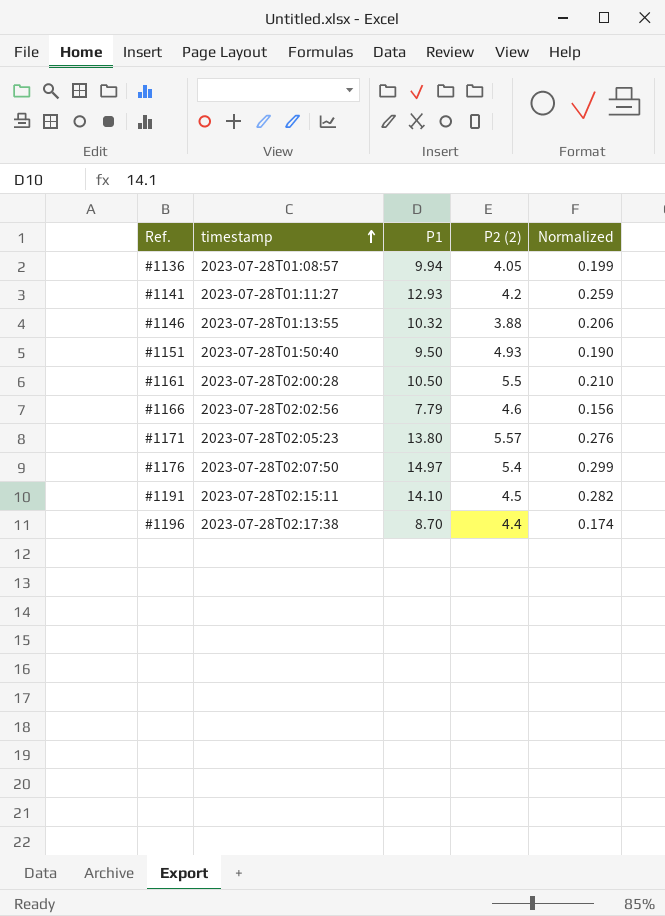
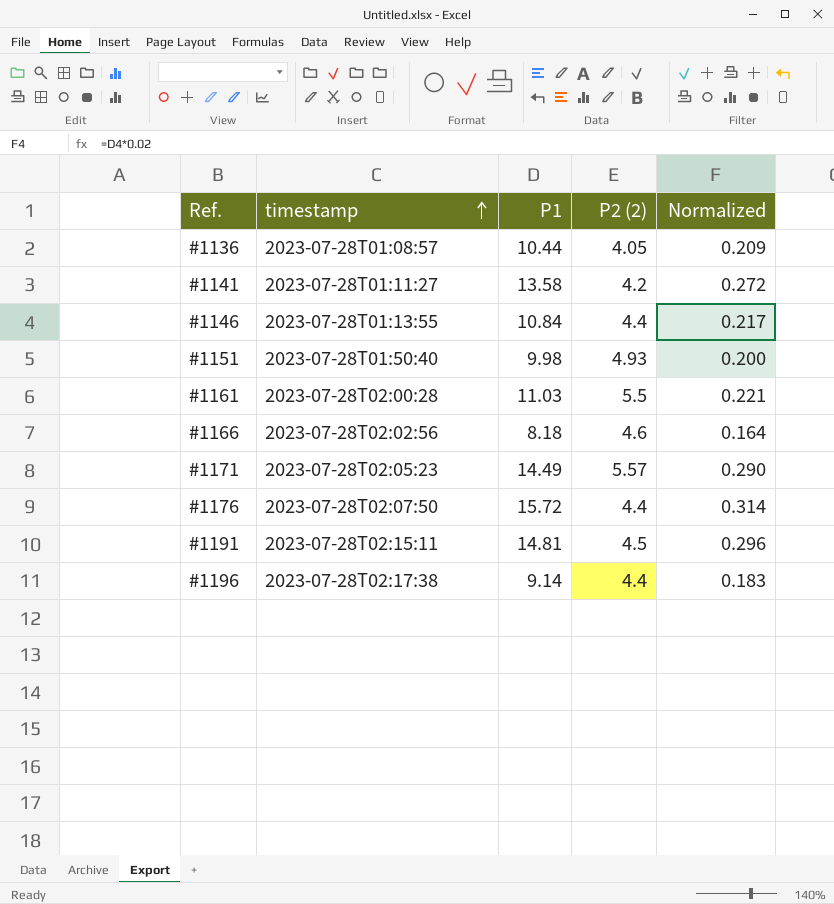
#1136 | P1: 9.94 -> 10.44
#1136 | Normalized: 0.199 -> 0.209
#1141 | P1: 12.93 -> 13.58
#1141 | Normalized: 0.259 -> 0.272
#1146 | P1: 10.32 -> 10.84
#1146 | P2 (2): 3.88 -> 4.4
#1146 | Normalized: 0.206 -> 0.217
#1151 | P1: 9.50 -> 9.98
#1151 | Normalized: 0.190 -> 0.200
#1161 | P1: 10.50 -> 11.03
#1161 | Normalized: 0.210 -> 0.221
#1166 | P1: 7.79 -> 8.18
#1166 | Normalized: 0.156 -> 0.164
#1171 | P1: 13.80 -> 14.49
#1171 | Normalized: 0.276 -> 0.290
#1176 | P1: 14.97 -> 15.72
#1176 | P2 (2): 5.4 -> 4.4
#1176 | Normalized: 0.299 -> 0.314
#1191 | P1: 14.10 -> 14.81
#1191 | Normalized: 0.282 -> 0.296
#1196 | P1: 8.70 -> 9.14
#1196 | Normalized: 0.174 -> 0.183

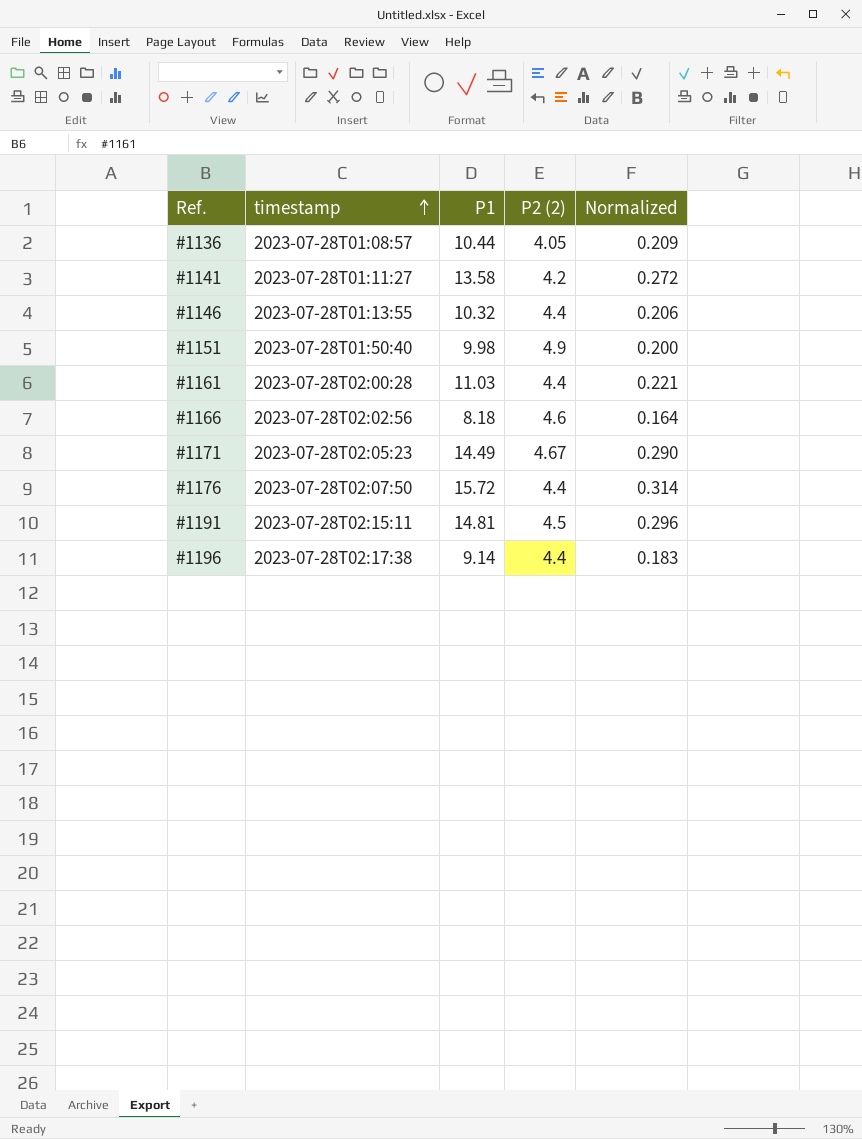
#1146 | P1: 10.84 -> 10.32
#1146 | Normalized: 0.217 -> 0.206
#1151 | P2 (2): 4.93 -> 4.9
#1161 | P2 (2): 5.5 -> 4.4
#1171 | P2 (2): 5.57 -> 4.67

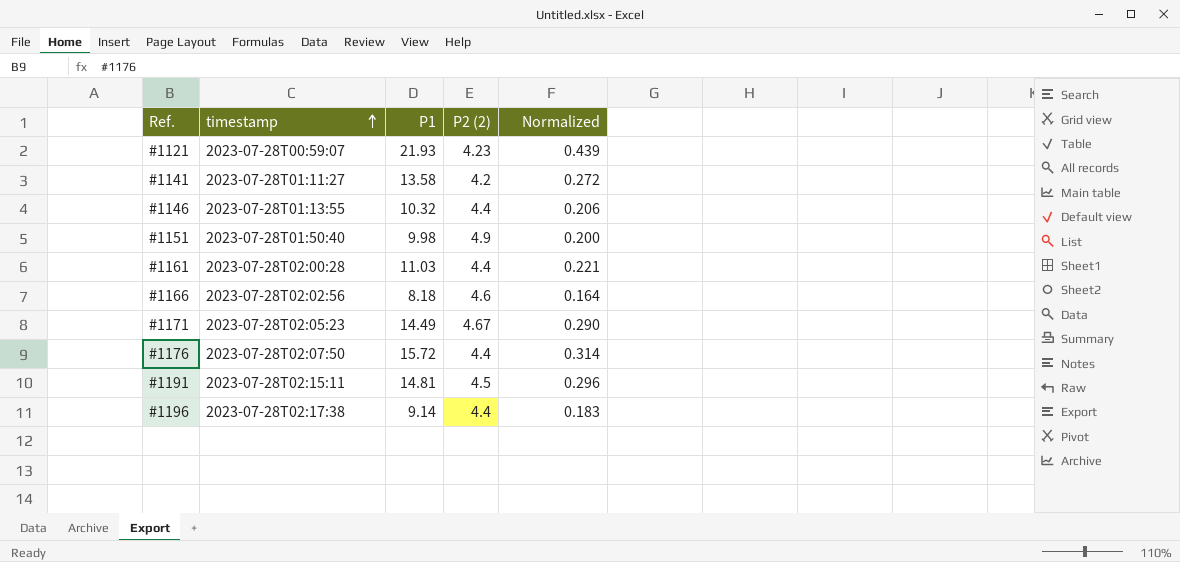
row #1136: 2023-07-28T01:08:57 | 10.44 | 4.05 | 0.209 -> none
row #1121: none -> 2023-07-28T00:59:07 | 21.93 | 4.23 | 0.439

